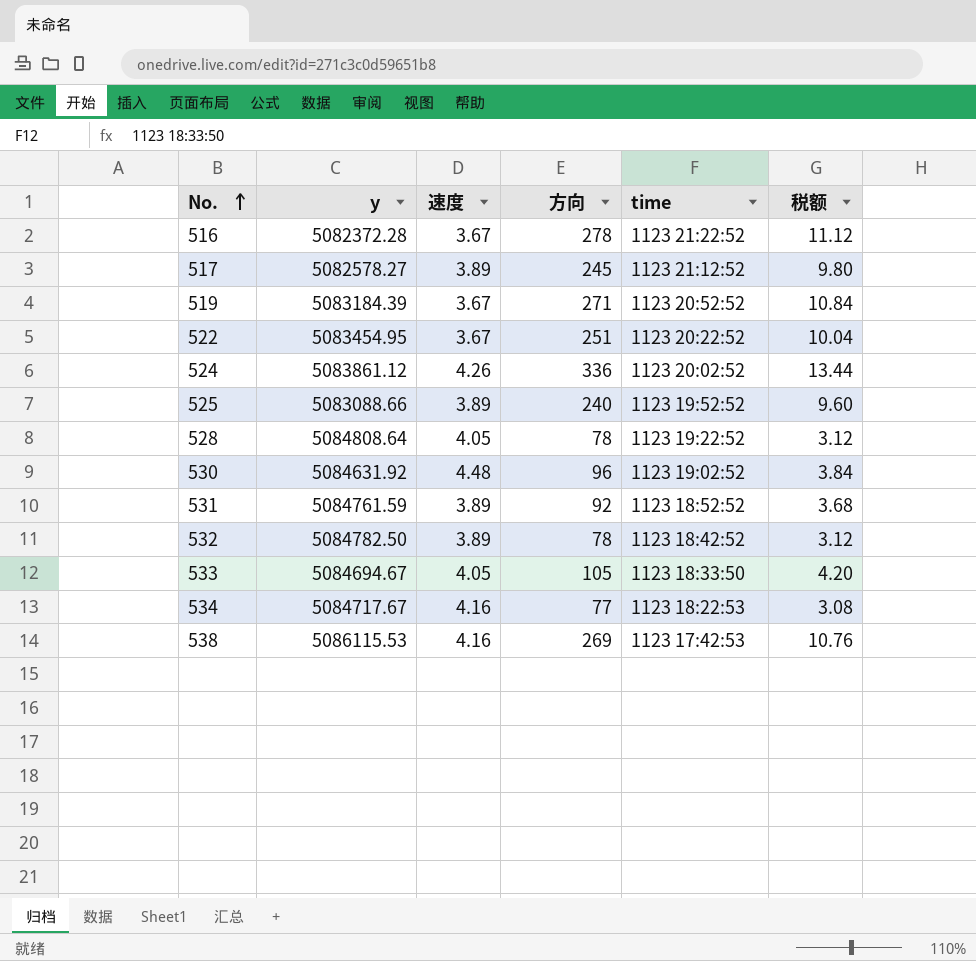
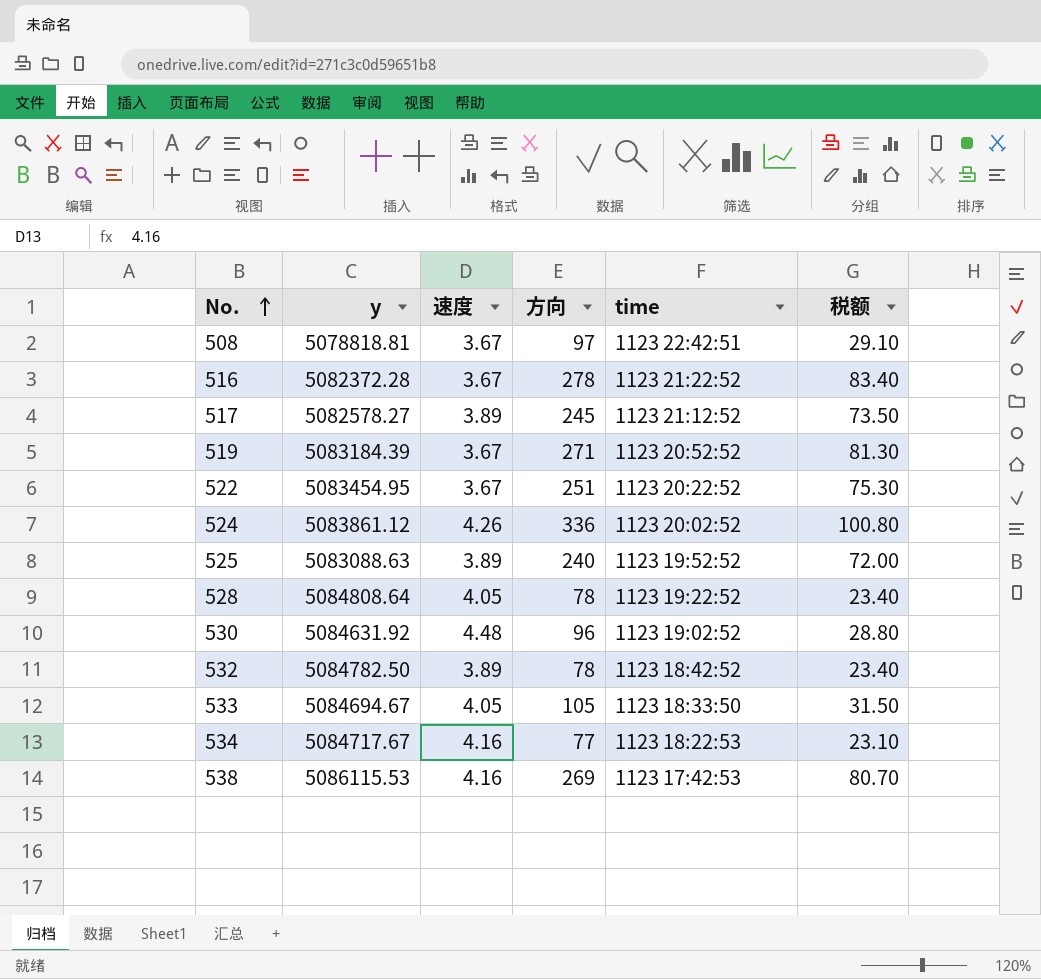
column 税额 | formula: [方向] * 0.04 -> [方向] * 0.3
row 531: 5084761.59 | 3.89 | 92 | 1123 18:52:52 | 3.68 -> none
row 508: none -> 5078818.81 | 3.67 | 97 | 1123 22:42:51 | 29.10
525 | y: 5083088.66 -> 5083088.63

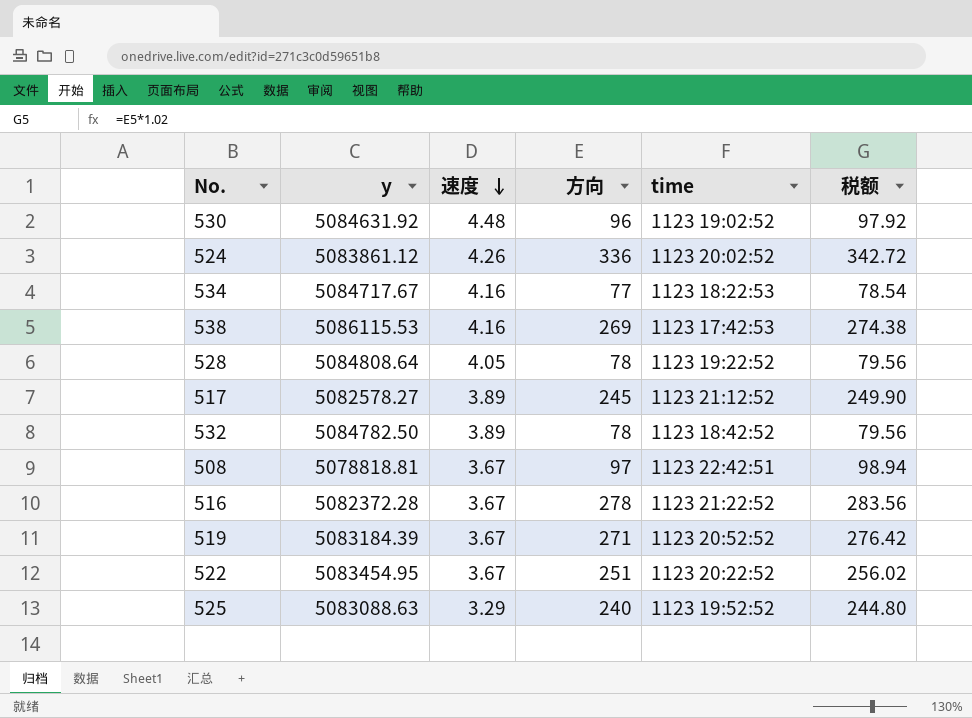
row order: No. ascending -> 速度 descending
column 税额 | formula: [方向] * 0.3 -> [方向] * 1.02
row 533: 5084694.67 | 4.05 | 105 | 1123 18:33:50 | 31.50 -> none
525 | 速度: 3.89 -> 3.29

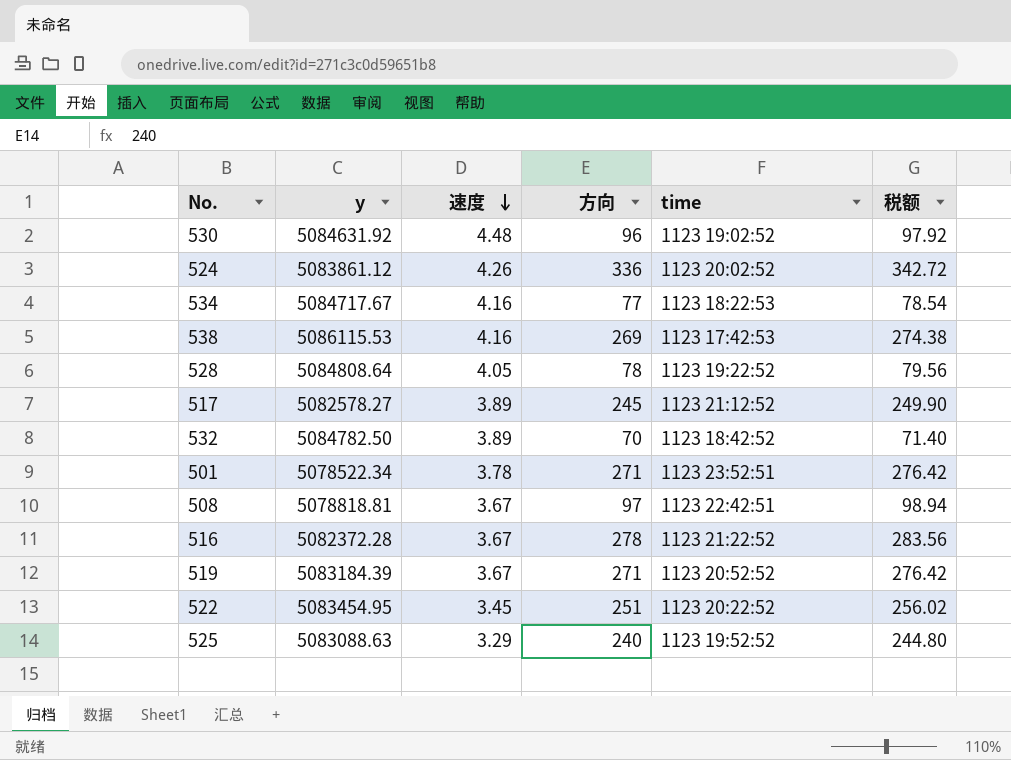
532 | 方向: 78 -> 70
532 | 税额: 79.56 -> 71.40
row 501: none -> 5078522.34 | 3.78 | 271 | 1123 23:52:51 | 276.42
522 | 速度: 3.67 -> 3.45

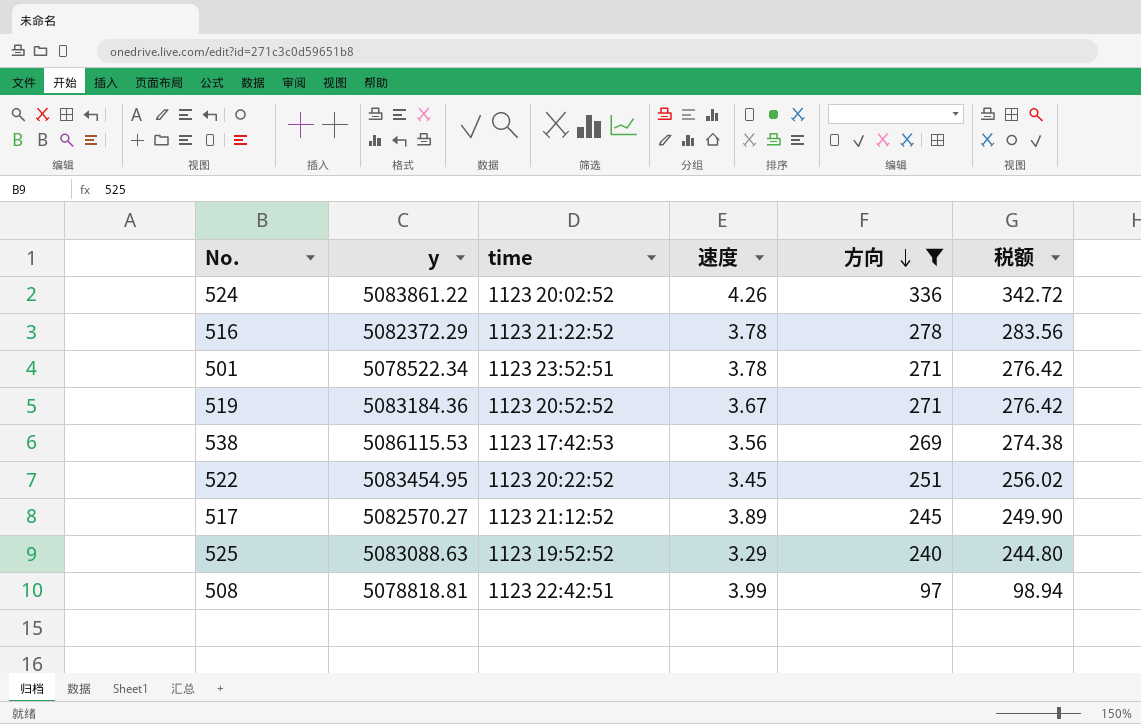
filter: none -> 方向 >= 97
row order: 速度 descending -> 方向 descending
column time | position: 5 -> 3
524 | y: 5083861.12 -> 5083861.22
516 | y: 5082372.28 -> 5082372.29
516 | 速度: 3.67 -> 3.78
519 | y: 5083184.39 -> 5083184.36
538 | 速度: 4.16 -> 3.56
517 | y: 5082578.27 -> 5082570.27
508 | 速度: 3.67 -> 3.99

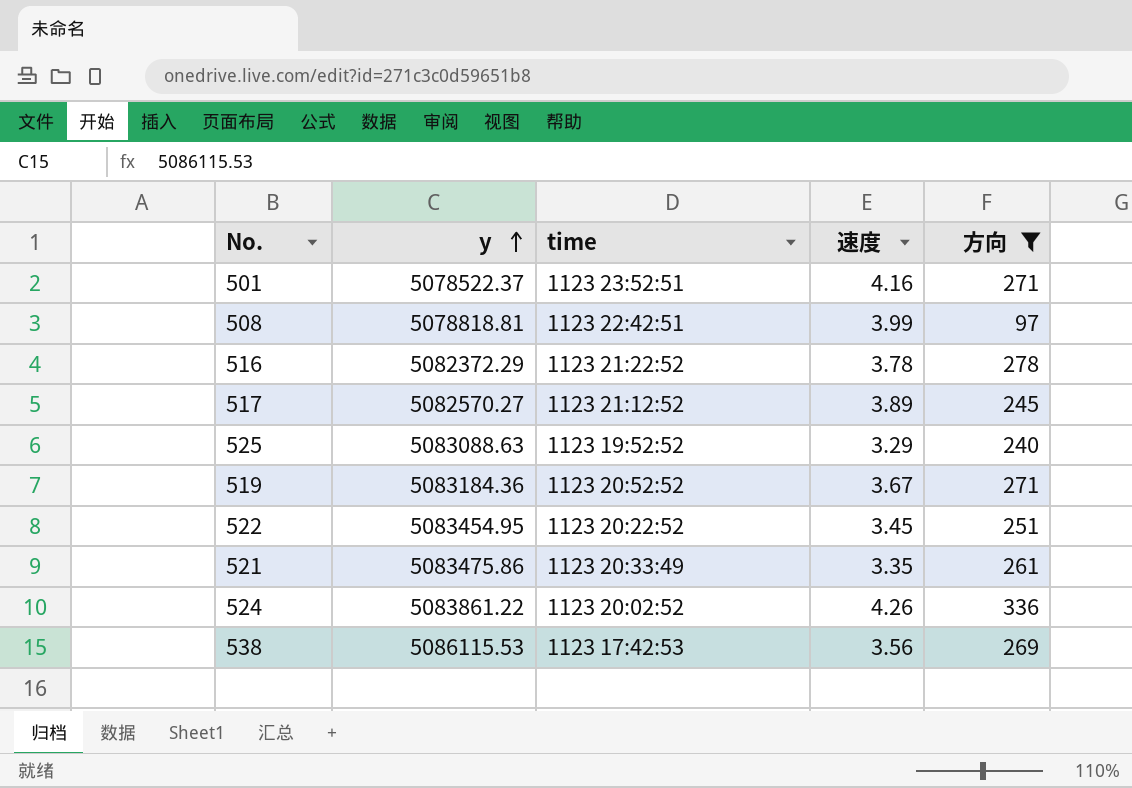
row order: 方向 descending -> y ascending
column 税额 | formula: [方向] * 1.02 -> none
501 | y: 5078522.34 -> 5078522.37
501 | 速度: 3.78 -> 4.16
row 521: none -> 5083475.86 | 1123 20:33:49 | 3.35 | 261

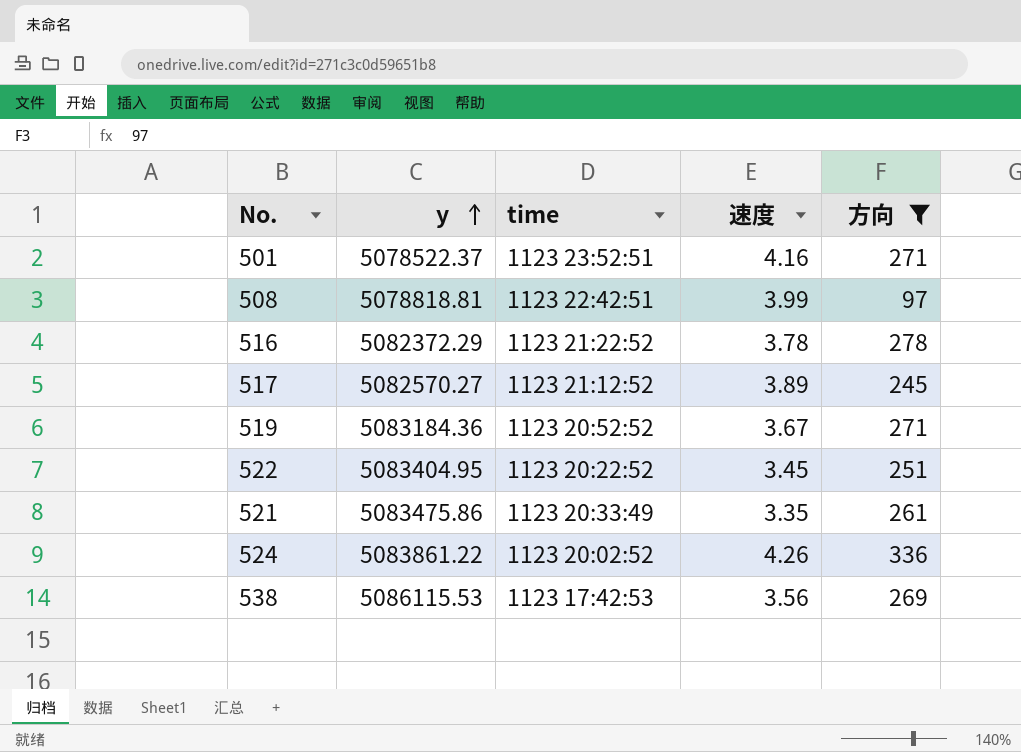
row 525: 5083088.63 | 1123 19:52:52 | 3.29 | 240 -> none
522 | y: 5083454.95 -> 5083404.95

